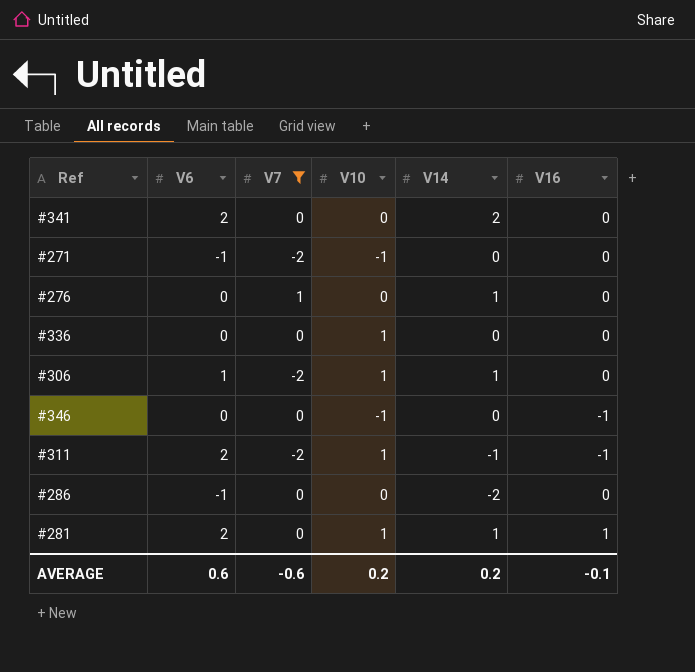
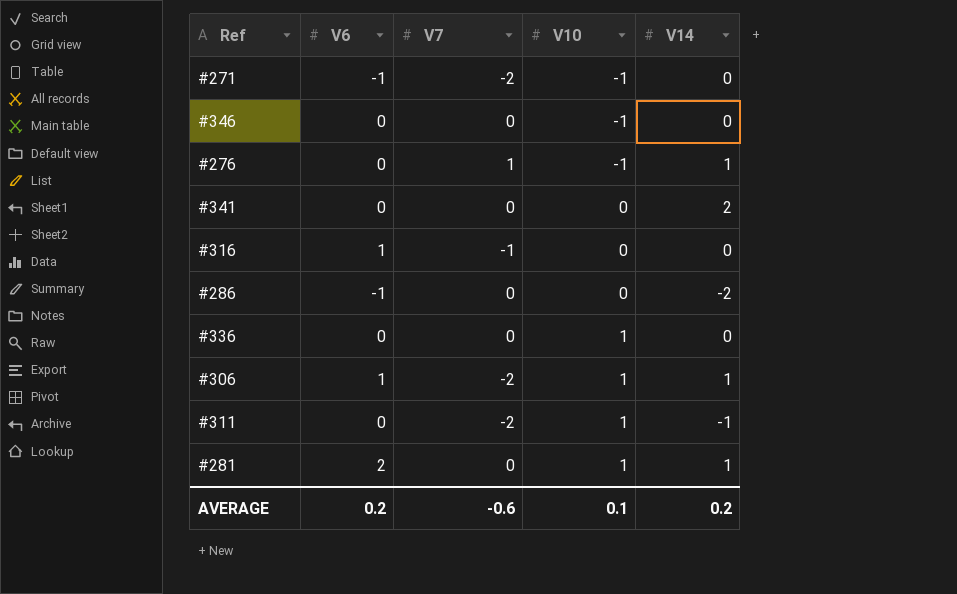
filter: V7 != -1 -> none
row order: none -> V10 ascending
column V16 | position: 6 -> none
#276 | V10: 0 -> -1
#341 | V6: 2 -> 0
#311 | V6: 2 -> 0
AVERAGE | V6: 0.6 -> 0.2
AVERAGE | V10: 0.2 -> 0.1

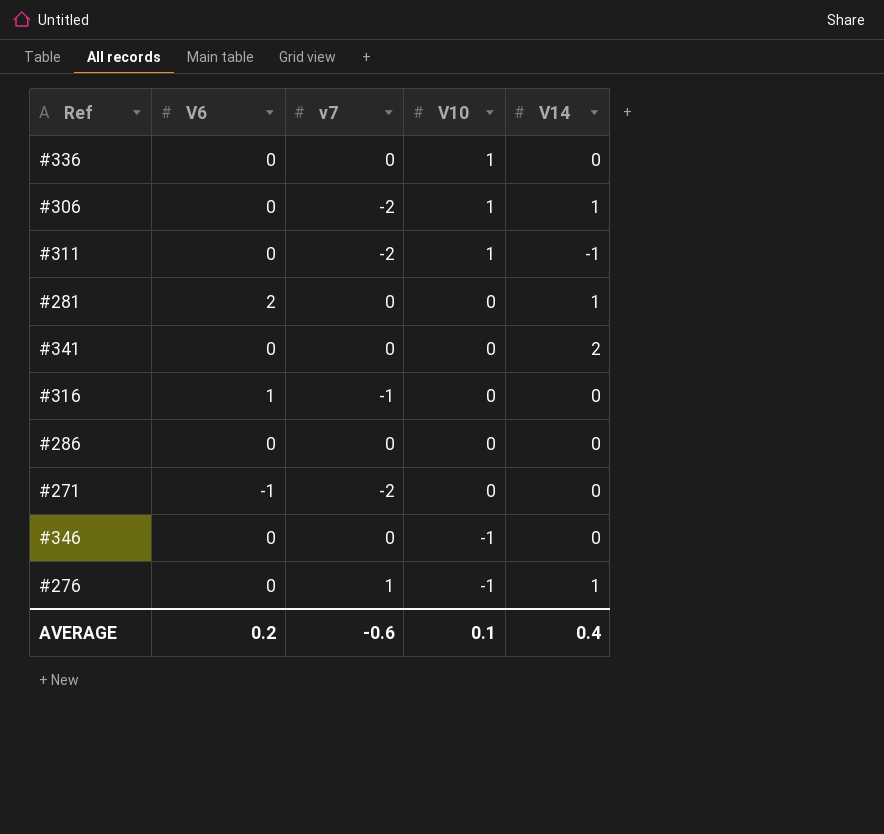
row order: V10 ascending -> V10 descending
column name: V7 -> v7
#306 | V6: 1 -> 0
#281 | V10: 1 -> 0
#286 | V6: -1 -> 0
#286 | V14: -2 -> 0
#271 | V10: -1 -> 0
AVERAGE | V14: 0.2 -> 0.4

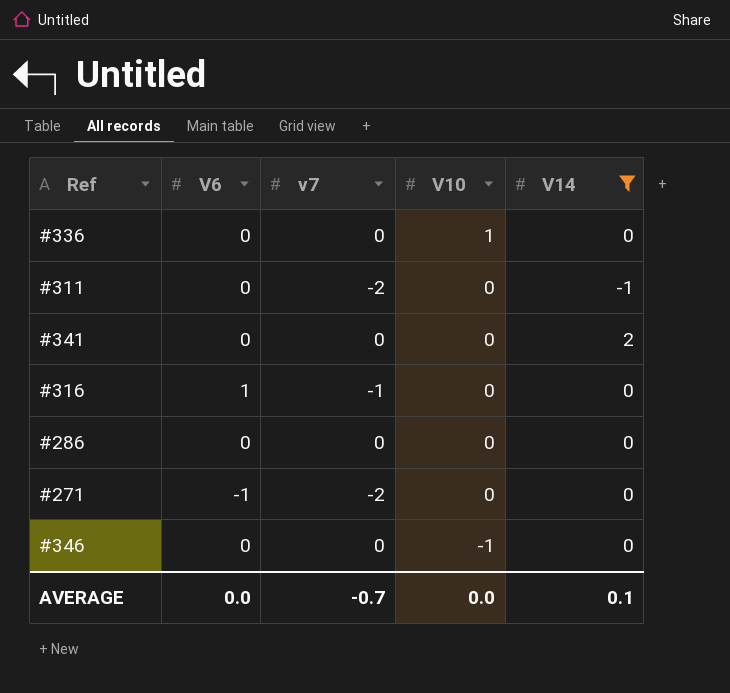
filter: none -> V14 != 1
#311 | V10: 1 -> 0
AVERAGE | V6: 0.2 -> 0.0
AVERAGE | v7: -0.6 -> -0.7
AVERAGE | V10: 0.1 -> 0.0
AVERAGE | V14: 0.4 -> 0.1

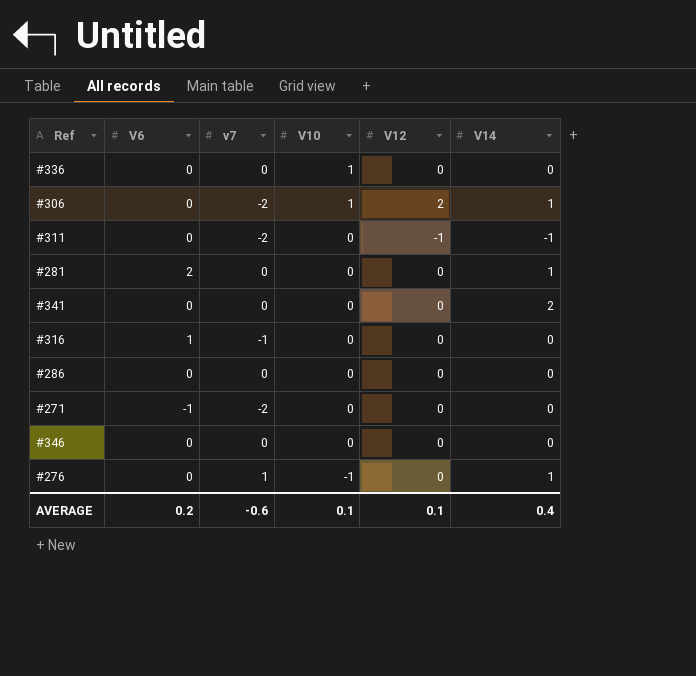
filter: V14 != 1 -> none
column V12 | position: none -> 5
#346 | V10: -1 -> 0
AVERAGE | V6: 0.0 -> 0.2
AVERAGE | v7: -0.7 -> -0.6
AVERAGE | V10: 0.0 -> 0.1
AVERAGE | V14: 0.1 -> 0.4

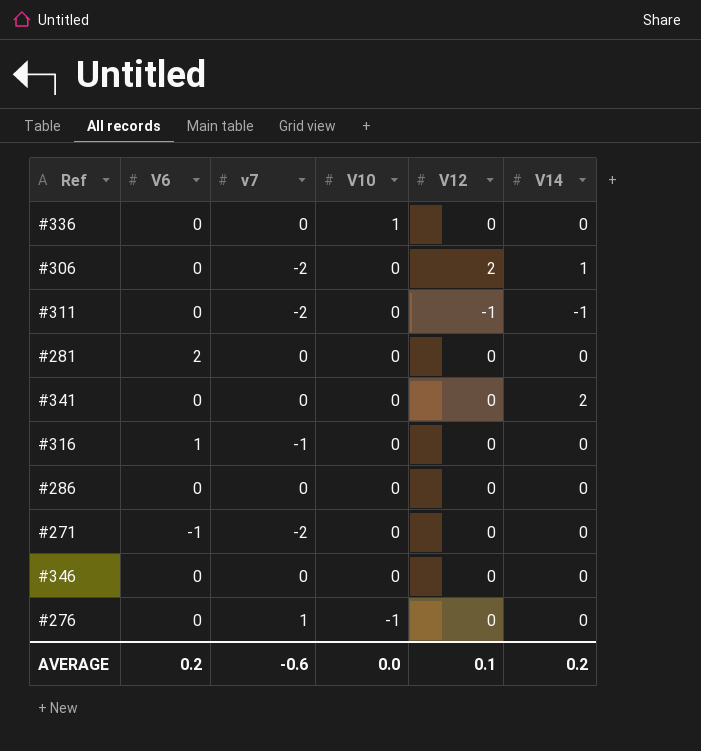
#306 | V10: 1 -> 0
#281 | V14: 1 -> 0
#276 | V14: 1 -> 0
AVERAGE | V10: 0.1 -> 0.0
AVERAGE | V14: 0.4 -> 0.2

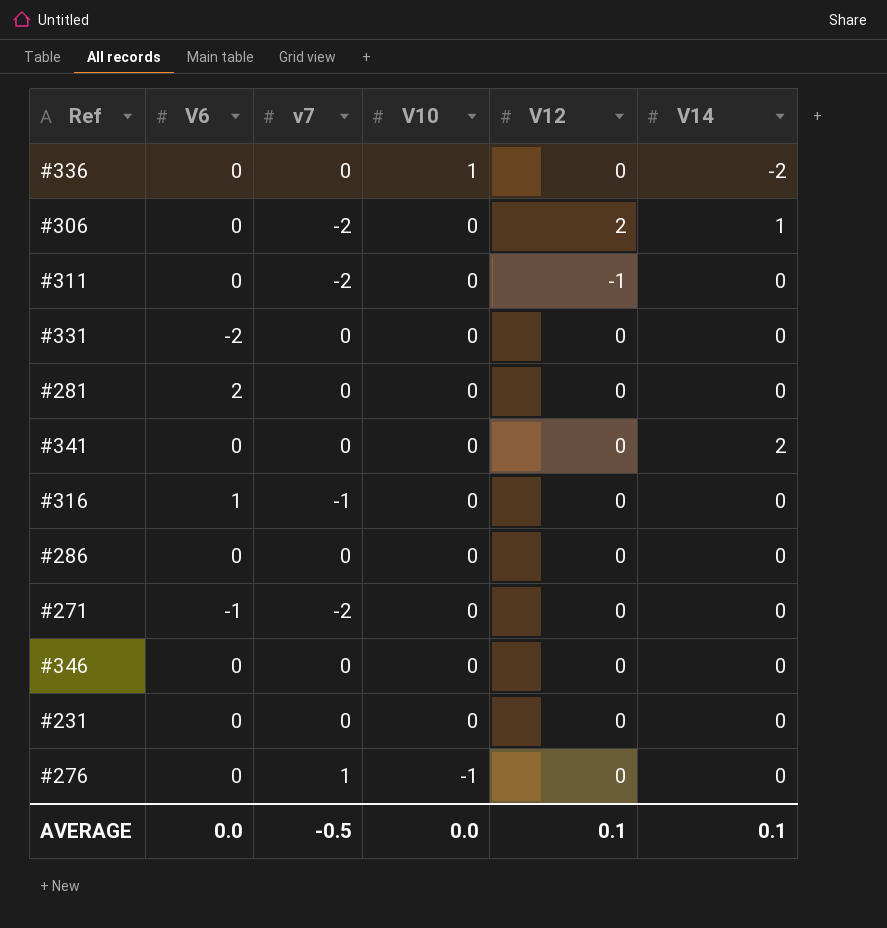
#336 | V14: 0 -> -2
#311 | V14: -1 -> 0
row #331: none -> -2 | 0 | 0 | 0 | 0
row #231: none -> 0 | 0 | 0 | 0 | 0
AVERAGE | V6: 0.2 -> 0.0
AVERAGE | v7: -0.6 -> -0.5
AVERAGE | V14: 0.2 -> 0.1

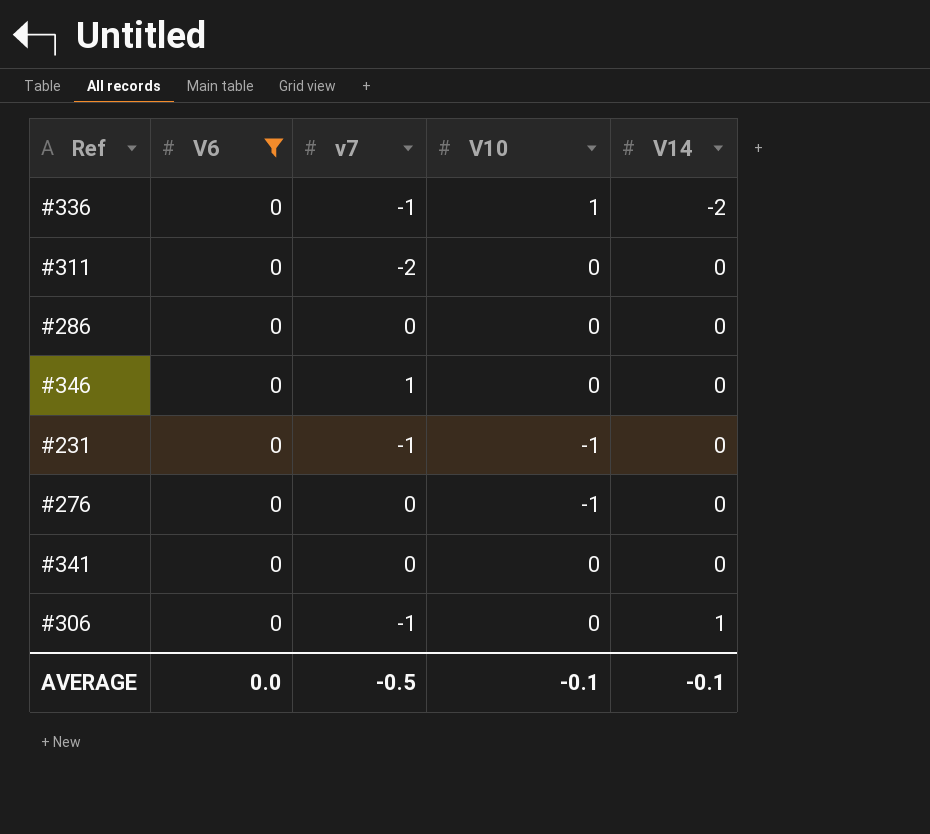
filter: none -> V6 = 0
row order: V10 descending -> V14 ascending
column V12 | position: 5 -> none
#336 | v7: 0 -> -1
#346 | v7: 0 -> 1
#231 | v7: 0 -> -1
#231 | V10: 0 -> -1
#276 | v7: 1 -> 0
#341 | V14: 2 -> 0
#306 | v7: -2 -> -1
AVERAGE | V10: 0.0 -> -0.1
AVERAGE | V14: 0.1 -> -0.1

